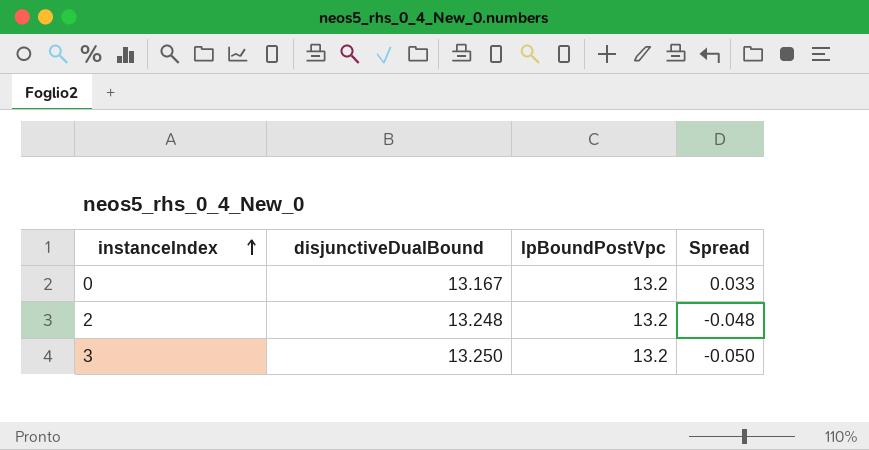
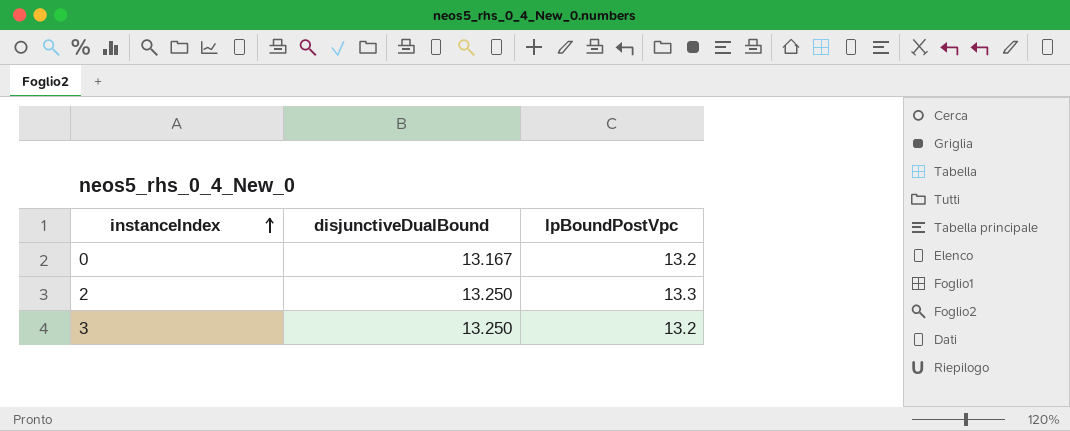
column Spread | formula: [lpBoundPostVpc] - [disjunctiveDualBound] -> none
2 | disjunctiveDualBound: 13.248 -> 13.250
2 | lpBoundPostVpc: 13.2 -> 13.3

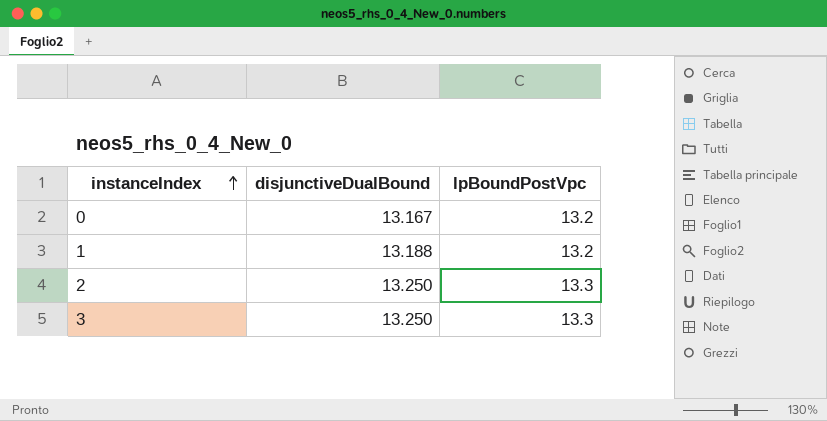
row 1: none -> 13.188 | 13.2
3 | lpBoundPostVpc: 13.2 -> 13.3

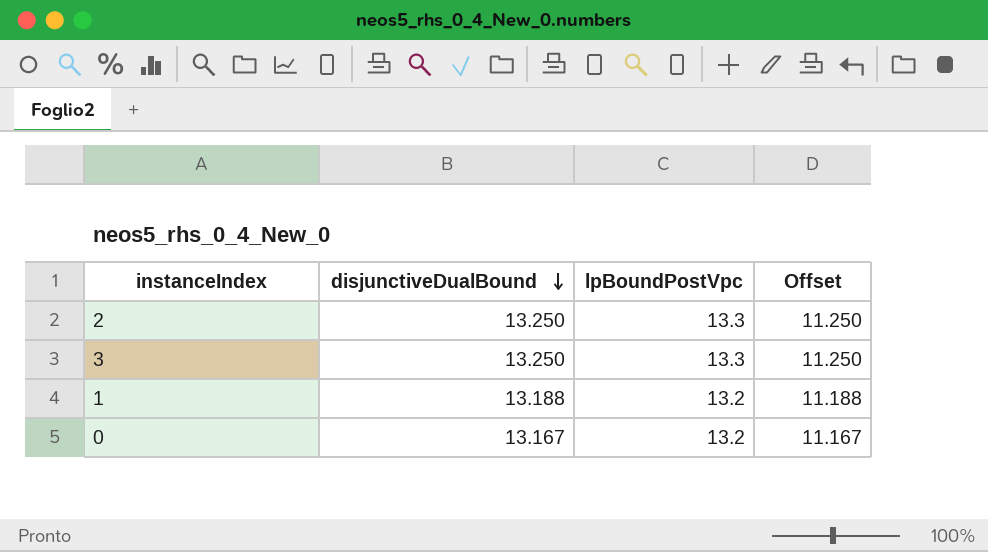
row order: instanceIndex ascending -> disjunctiveDualBound descending
column Offset | formula: none -> [disjunctiveDualBound] - 2

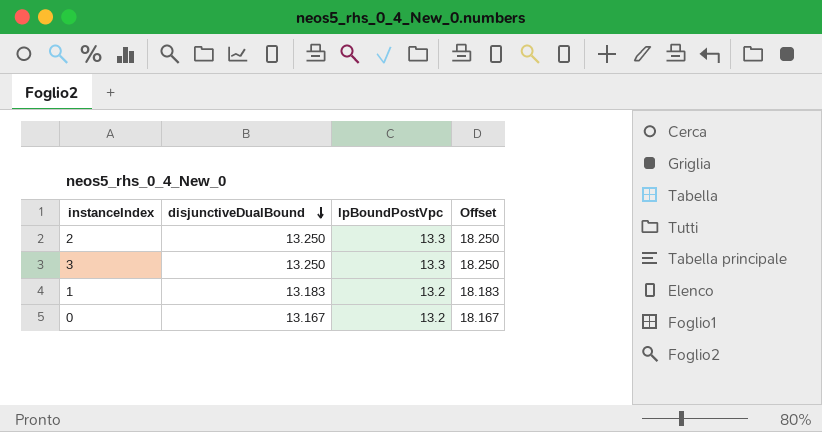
column Offset | formula: [disjunctiveDualBound] - 2 -> [disjunctiveDualBound] + 5
1 | disjunctiveDualBound: 13.188 -> 13.183

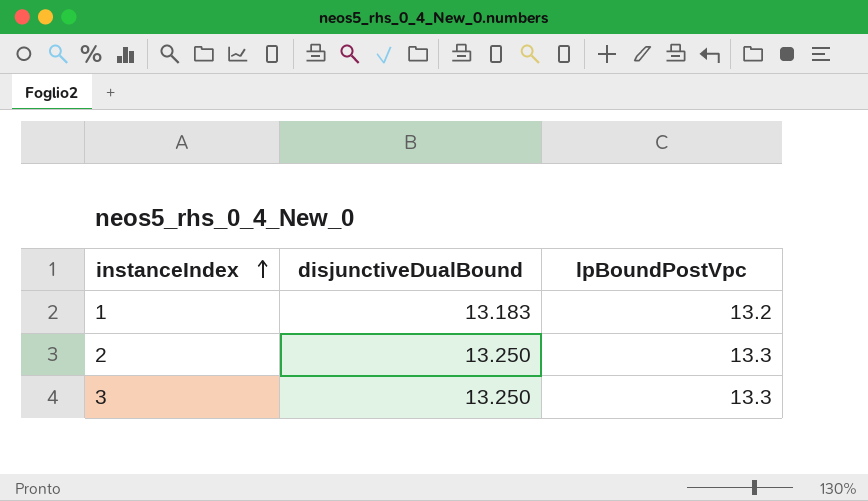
row order: disjunctiveDualBound descending -> instanceIndex ascending
column Offset | formula: [disjunctiveDualBound] + 5 -> none
row 0: 13.167 | 13.2 | 18.167 -> none

